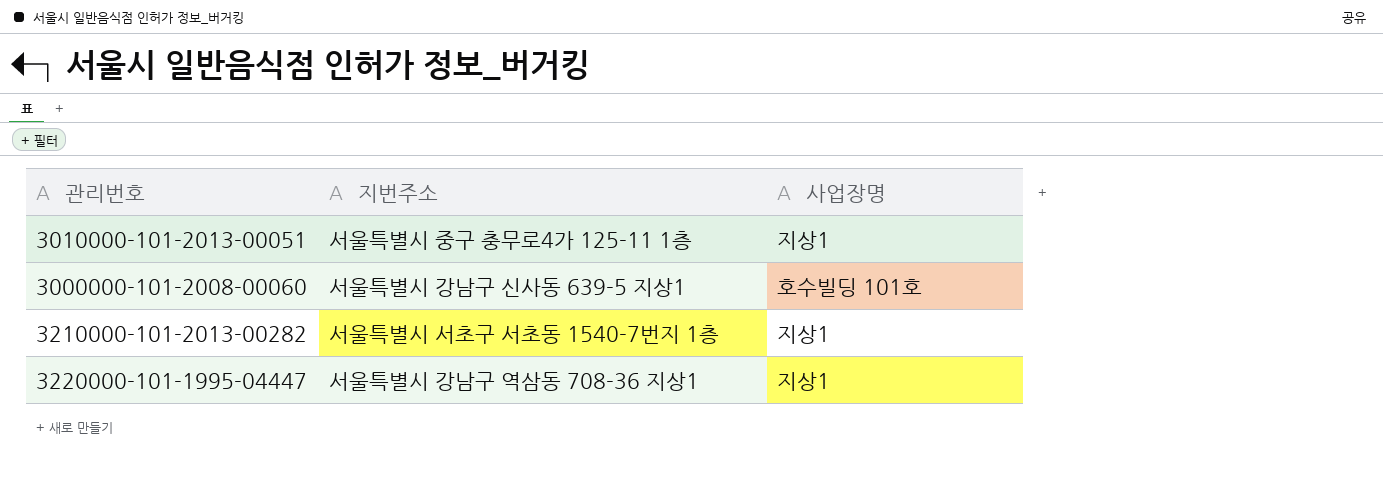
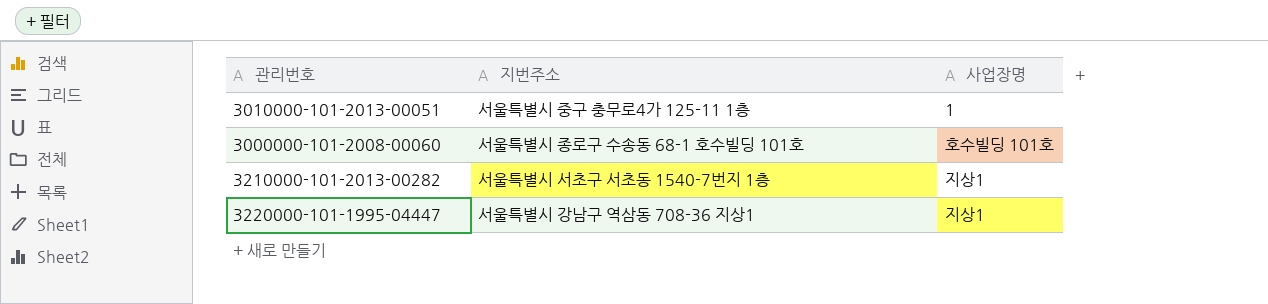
3010000-101-2013-00051 | 사업장명: 지상1 -> 1
3000000-101-2008-00060 | 지번주소: 서울특별시 강남구 신사동 639-5 지상1 -> 서울특별시 종로구 수송동 68-1 호수빌딩 101호

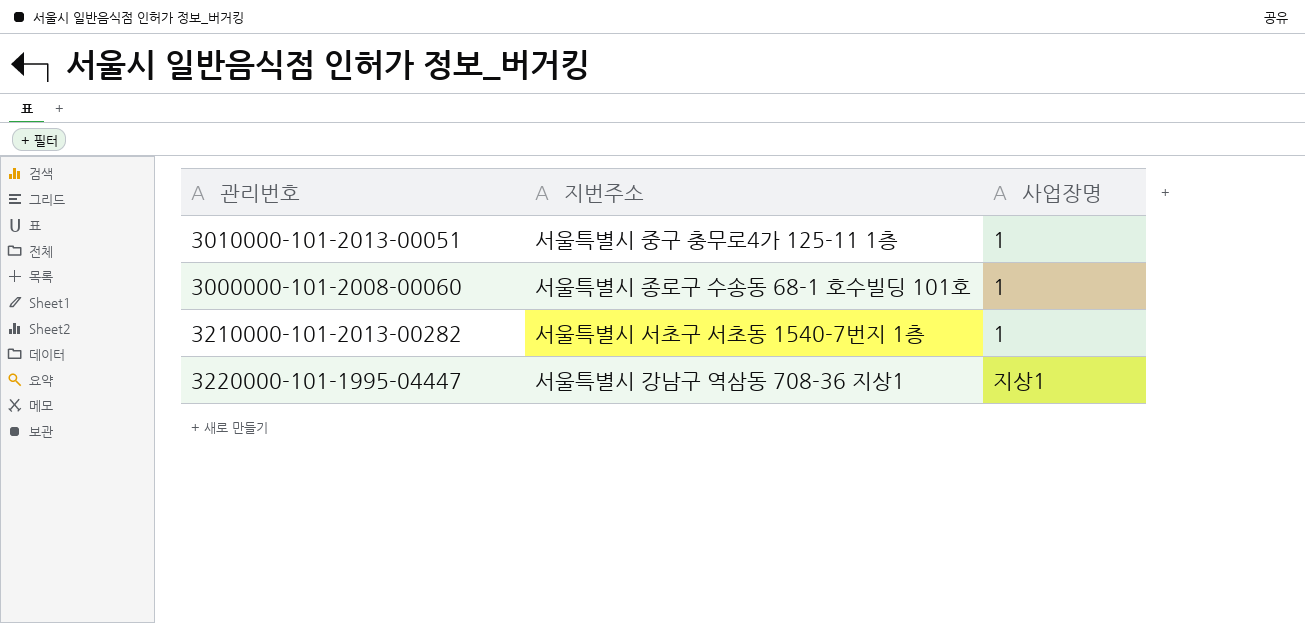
3000000-101-2008-00060 | 사업장명: 호수빌딩 101호 -> 1
3210000-101-2013-00282 | 사업장명: 지상1 -> 1

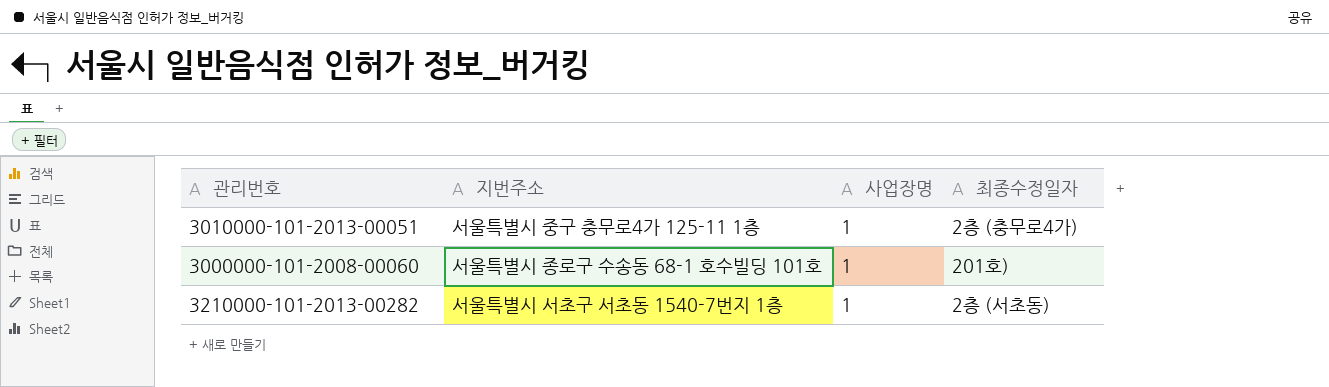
column 최종수정일자 | position: none -> 4
row 3220000-101-1995-04447: 서울특별시 강남구 역삼동 708-36 지상1 | 지상1 -> none

